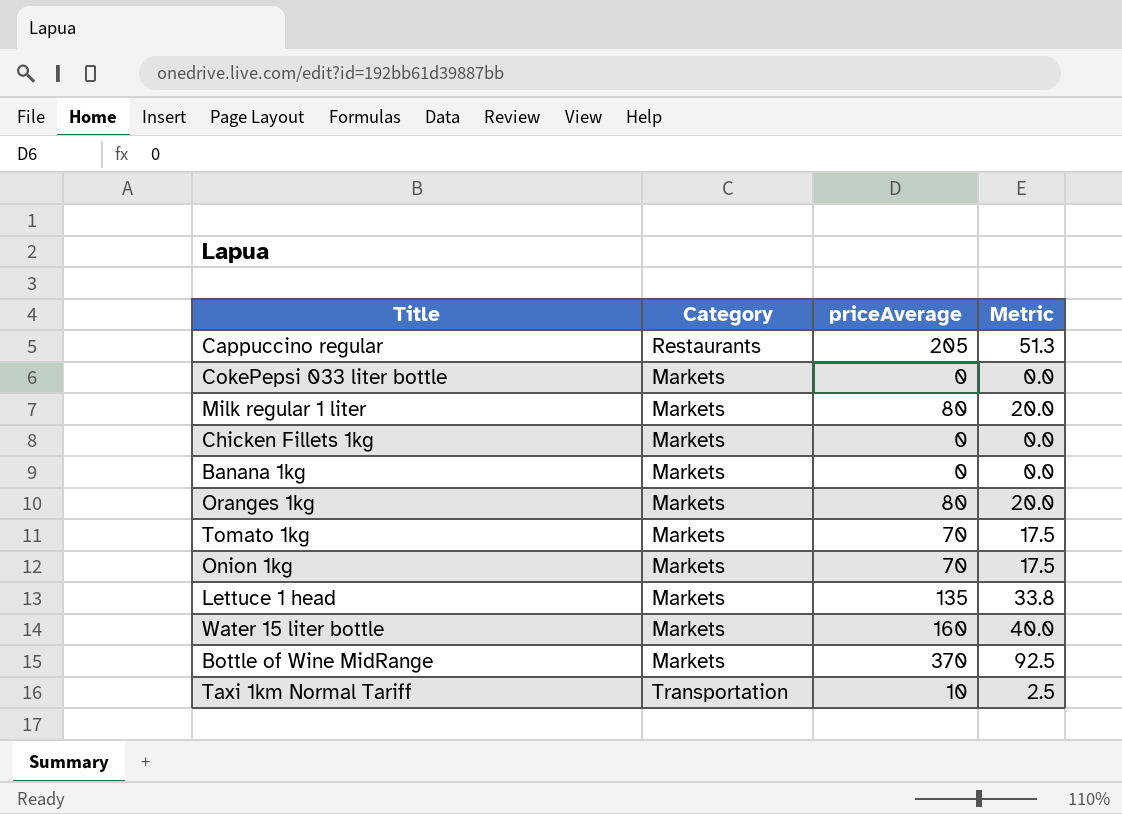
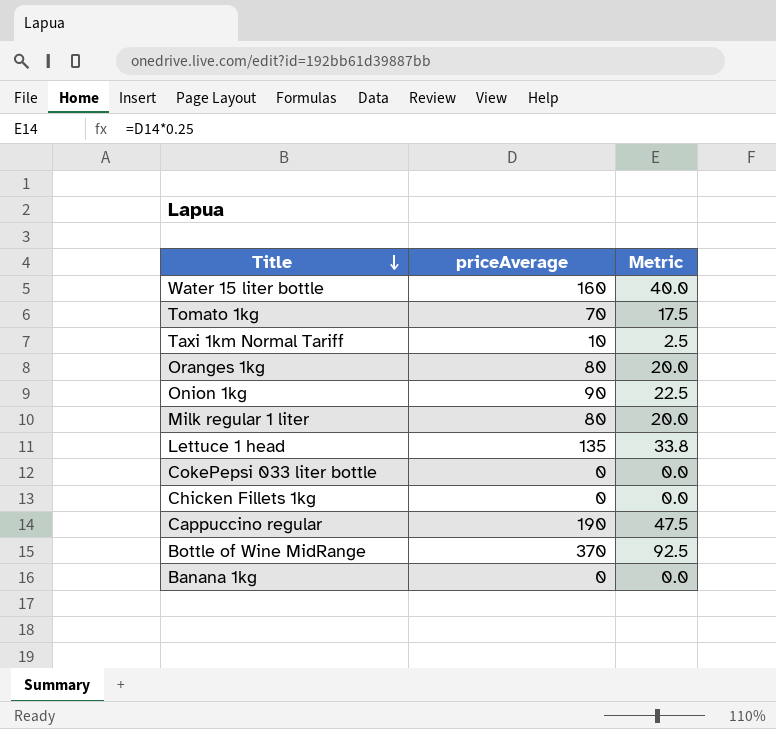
row order: none -> Title descending
column Category | position: 2 -> none
Onion 1kg | priceAverage: 70 -> 90
Onion 1kg | Metric: 17.5 -> 22.5
Cappuccino regular | priceAverage: 205 -> 190
Cappuccino regular | Metric: 51.3 -> 47.5

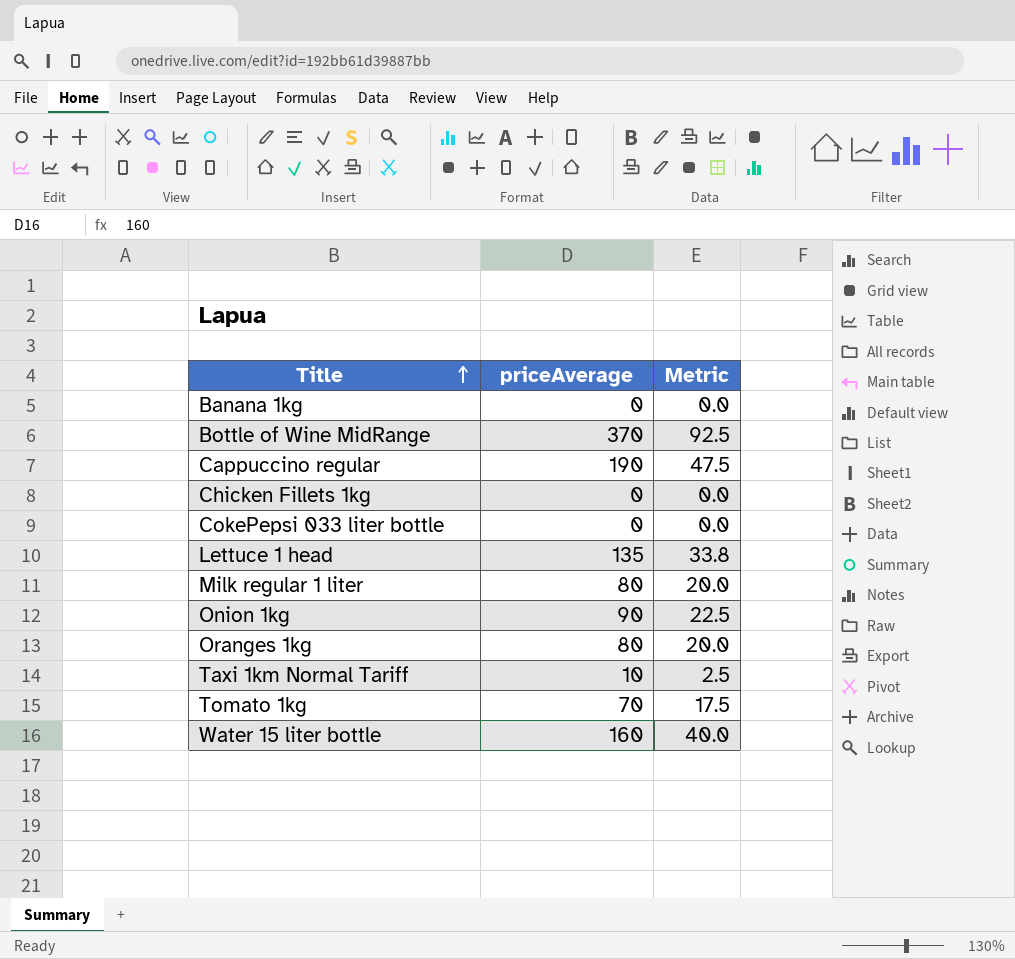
row order: Title descending -> Title ascending

